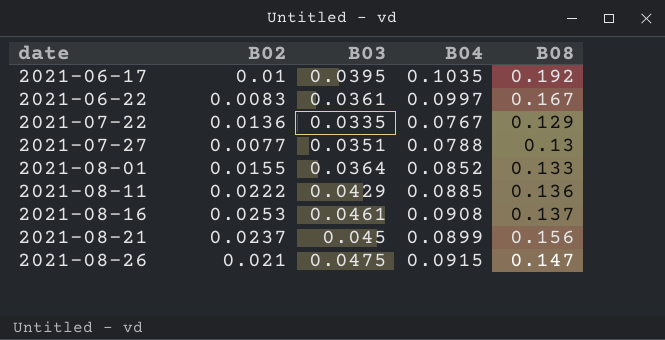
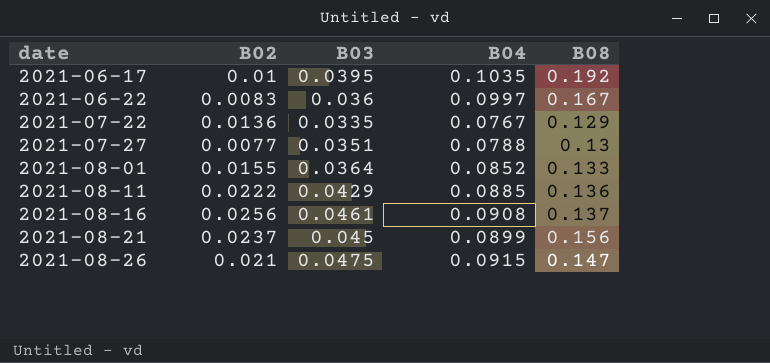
2021-06-22 | B03: 0.0361 -> 0.036
2021-08-16 | B02: 0.0253 -> 0.0256

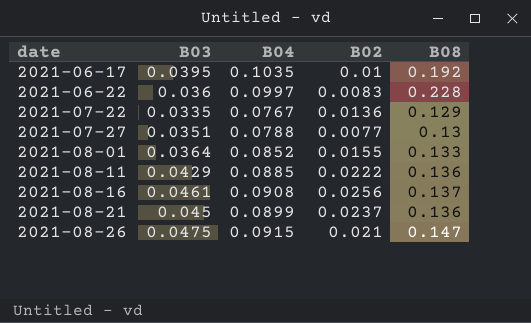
column B02 | position: 2 -> 4
2021-06-22 | B08: 0.167 -> 0.228
2021-08-21 | B08: 0.156 -> 0.136

